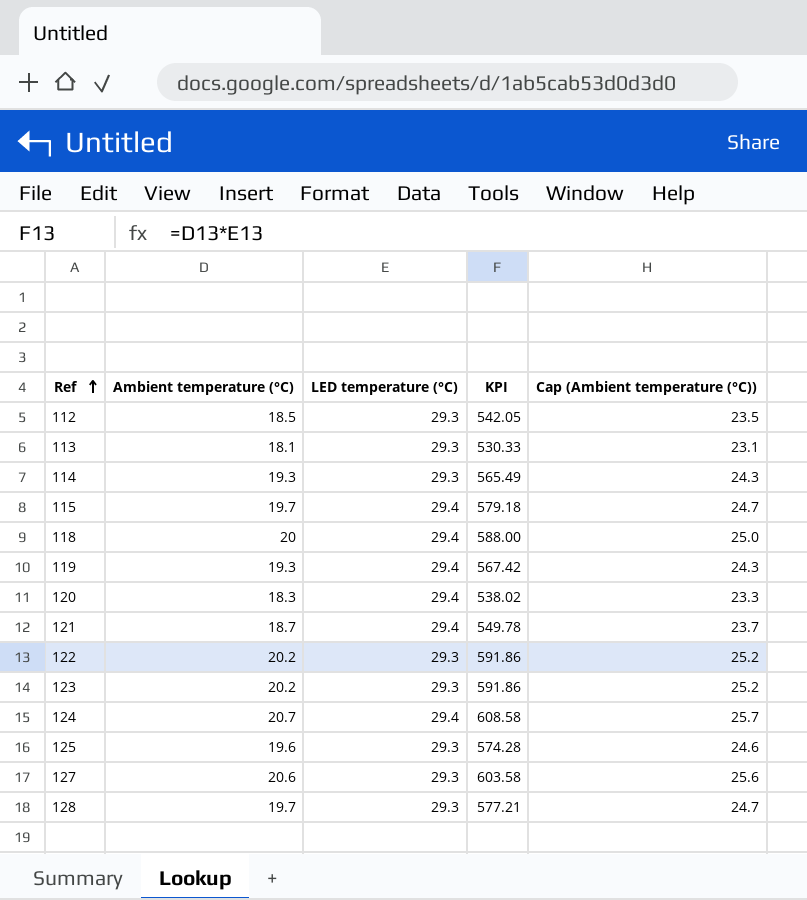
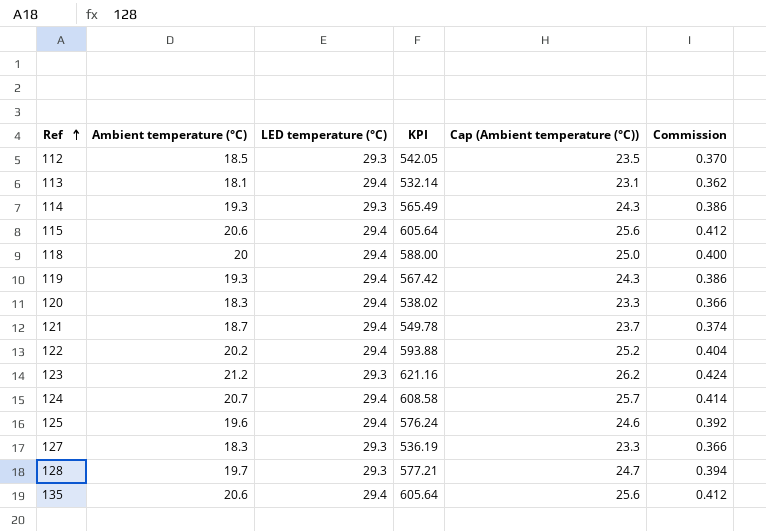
column Commission | formula: none -> [Ambient temperature (°C)] * 0.02
113 | LED temperature (°C): 29.3 -> 29.4
113 | KPI: 530.33 -> 532.14
115 | Ambient temperature (°C): 19.7 -> 20.6
115 | KPI: 579.18 -> 605.64
115 | Cap (Ambient temperature (°C)): 24.7 -> 25.6
122 | LED temperature (°C): 29.3 -> 29.4
122 | KPI: 591.86 -> 593.88
123 | Ambient temperature (°C): 20.2 -> 21.2
123 | KPI: 591.86 -> 621.16
123 | Cap (Ambient temperature (°C)): 25.2 -> 26.2
125 | LED temperature (°C): 29.3 -> 29.4
125 | KPI: 574.28 -> 576.24
127 | Ambient temperature (°C): 20.6 -> 18.3
127 | KPI: 603.58 -> 536.19
127 | Cap (Ambient temperature (°C)): 25.6 -> 23.3
row 135: none -> 20.6 | 29.4 | 605.64 | 25.6 | 0.412

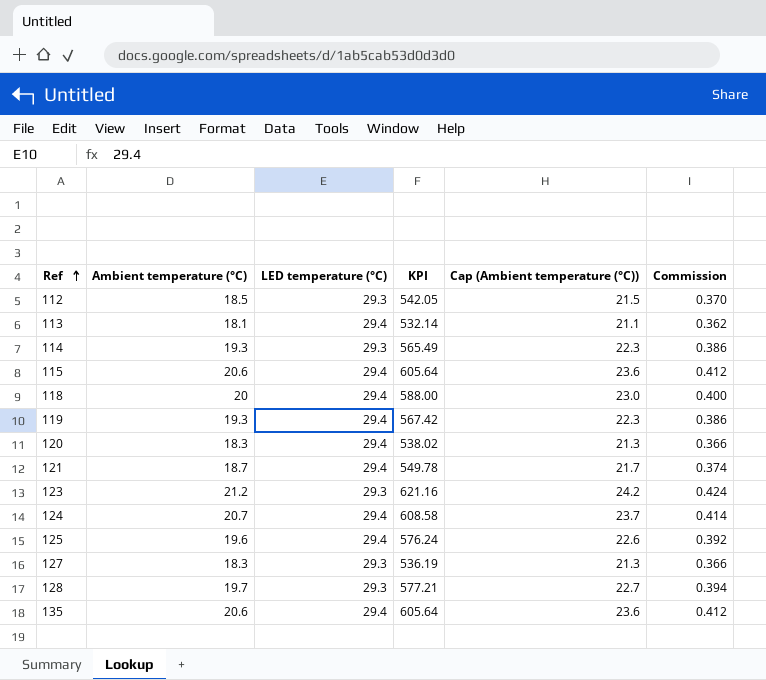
column Cap (Ambient temperature (°C)) | formula: [Ambient temperature (°C)] + 5 -> [Ambient temperature (°C)] + 3
row 122: 20.2 | 29.4 | 593.88 | 25.2 | 0.404 -> none

